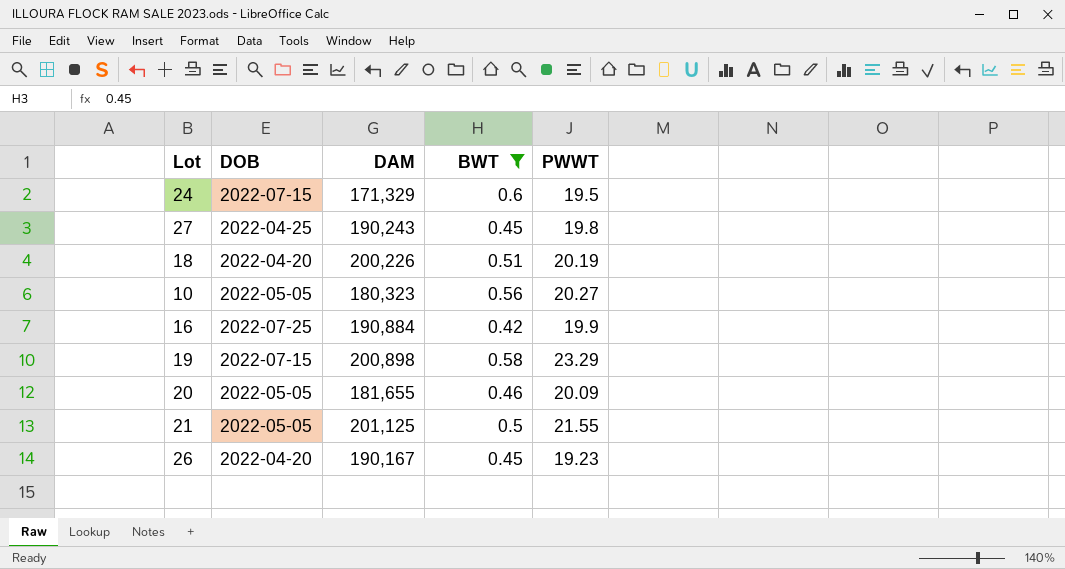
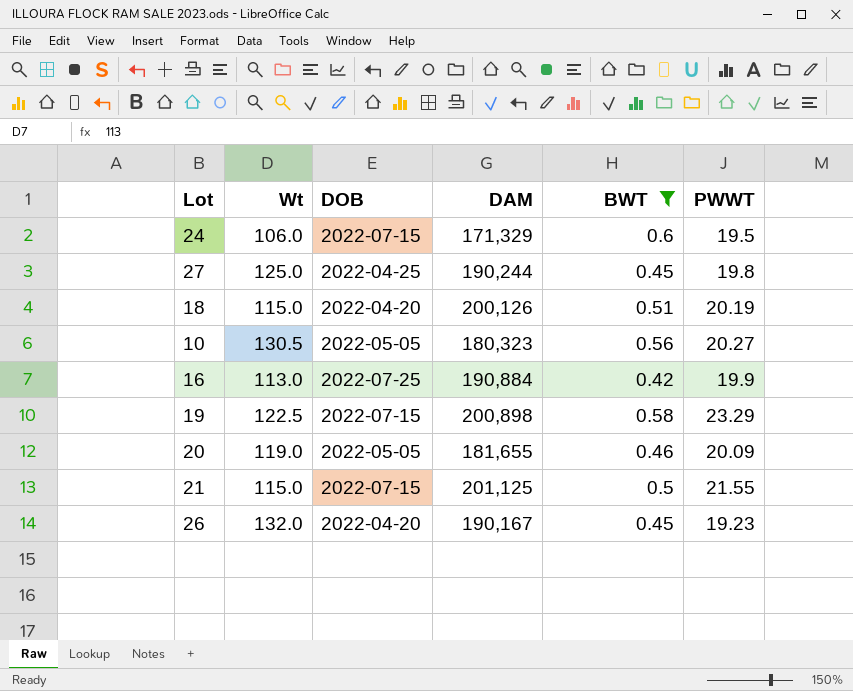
column Wt | position: none -> 2
27 | DAM: 190,243 -> 190,244
18 | DAM: 200,226 -> 200,126
21 | DOB: 2022-05-05 -> 2022-07-15

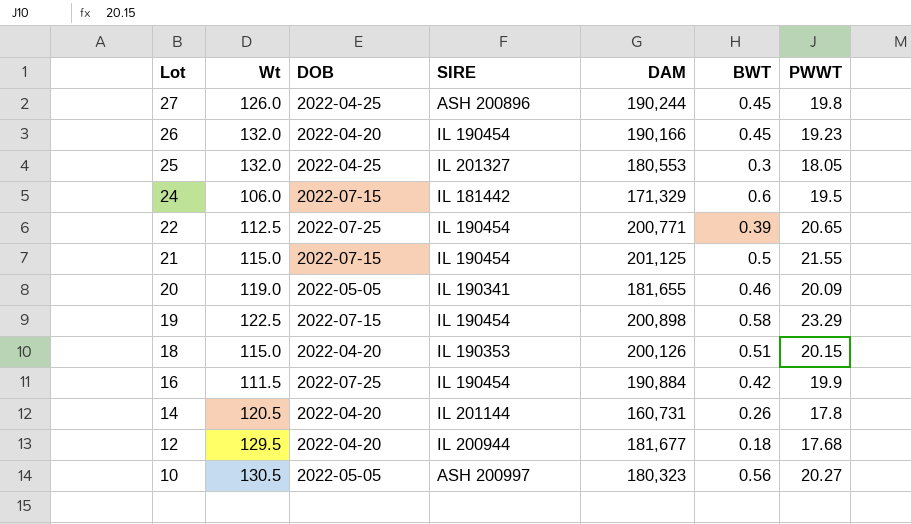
filter: BWT >= 0.42 -> none
row order: none -> Lot descending
column SIRE | position: none -> 4
27 | Wt: 125.0 -> 126.0
26 | DAM: 190,167 -> 190,166
18 | PWWT: 20.19 -> 20.15
16 | Wt: 113.0 -> 111.5

